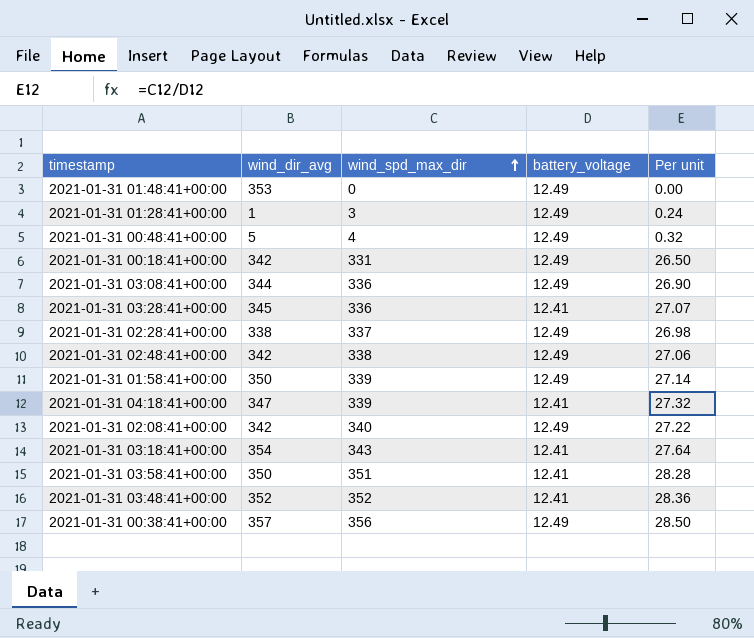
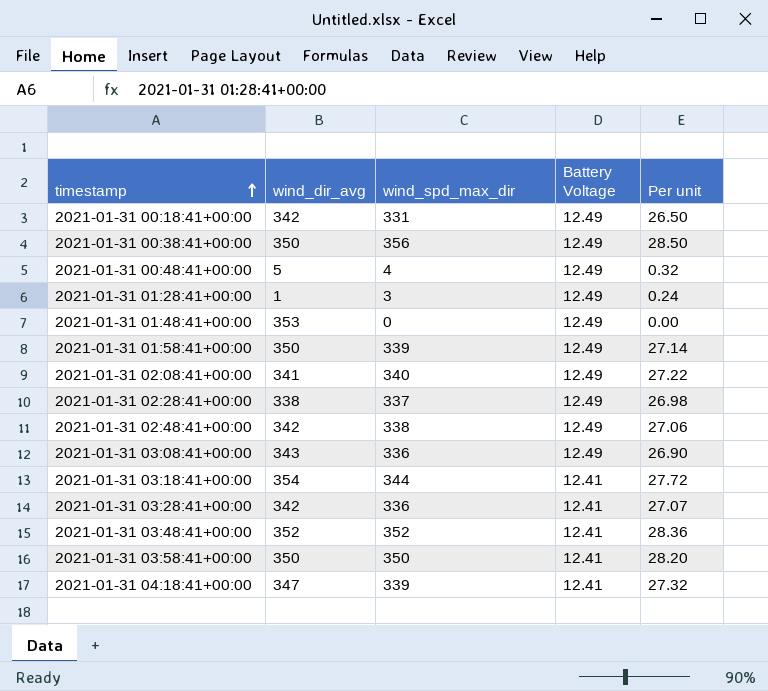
row order: wind_spd_max_dir ascending -> timestamp ascending
column name: battery_voltage -> Battery Voltage
2021-01-31 00:38:41+00:00 | wind_dir_avg: 357 -> 350
2021-01-31 02:08:41+00:00 | wind_dir_avg: 342 -> 341
2021-01-31 03:08:41+00:00 | wind_dir_avg: 344 -> 343
2021-01-31 03:18:41+00:00 | wind_spd_max_dir: 343 -> 344
2021-01-31 03:18:41+00:00 | Per unit: 27.64 -> 27.72
2021-01-31 03:28:41+00:00 | wind_dir_avg: 345 -> 342
2021-01-31 03:58:41+00:00 | wind_spd_max_dir: 351 -> 350
2021-01-31 03:58:41+00:00 | Per unit: 28.28 -> 28.20

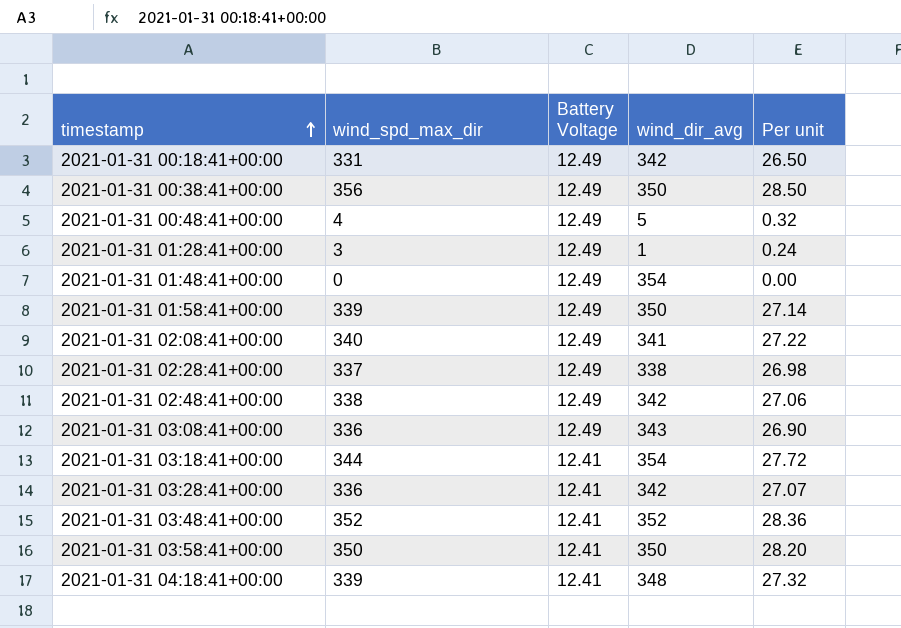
column wind_dir_avg | position: 2 -> 4
2021-01-31 01:48:41+00:00 | wind_dir_avg: 353 -> 354
2021-01-31 04:18:41+00:00 | wind_dir_avg: 347 -> 348

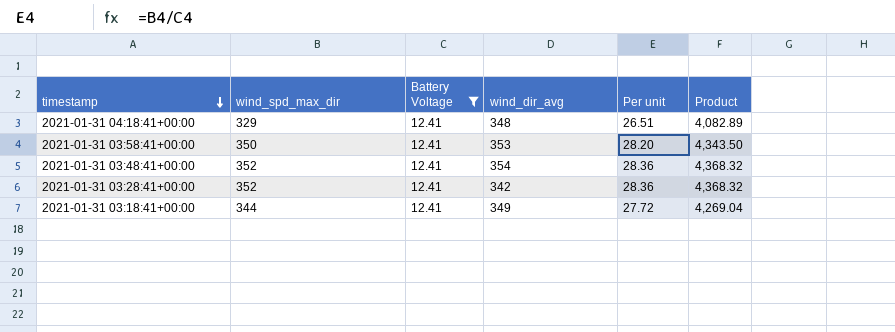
filter: none -> Battery Voltage = 12.41
row order: timestamp ascending -> timestamp descending
column Product | formula: none -> [wind_spd_max_dir] * [Battery Voltage]
2021-01-31 04:18:41+00:00 | wind_spd_max_dir: 339 -> 329
2021-01-31 04:18:41+00:00 | Per unit: 27.32 -> 26.51
2021-01-31 03:58:41+00:00 | wind_dir_avg: 350 -> 353
2021-01-31 03:48:41+00:00 | wind_dir_avg: 352 -> 354
2021-01-31 03:28:41+00:00 | wind_spd_max_dir: 336 -> 352
2021-01-31 03:28:41+00:00 | Per unit: 27.07 -> 28.36
2021-01-31 03:18:41+00:00 | wind_dir_avg: 354 -> 349

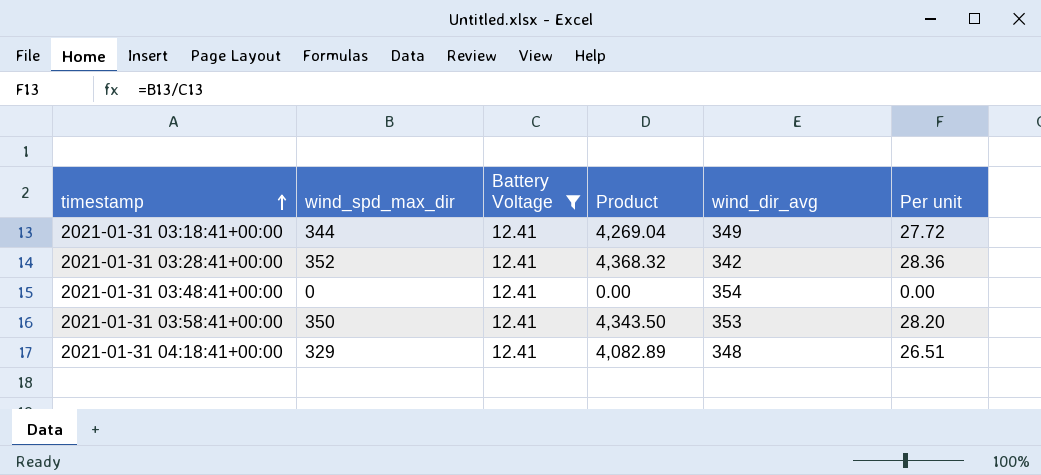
row order: timestamp descending -> timestamp ascending
column Product | position: 6 -> 4
2021-01-31 03:48:41+00:00 | wind_spd_max_dir: 352 -> 0
2021-01-31 03:48:41+00:00 | Product: 4,368.32 -> 0.00
2021-01-31 03:48:41+00:00 | Per unit: 28.36 -> 0.00

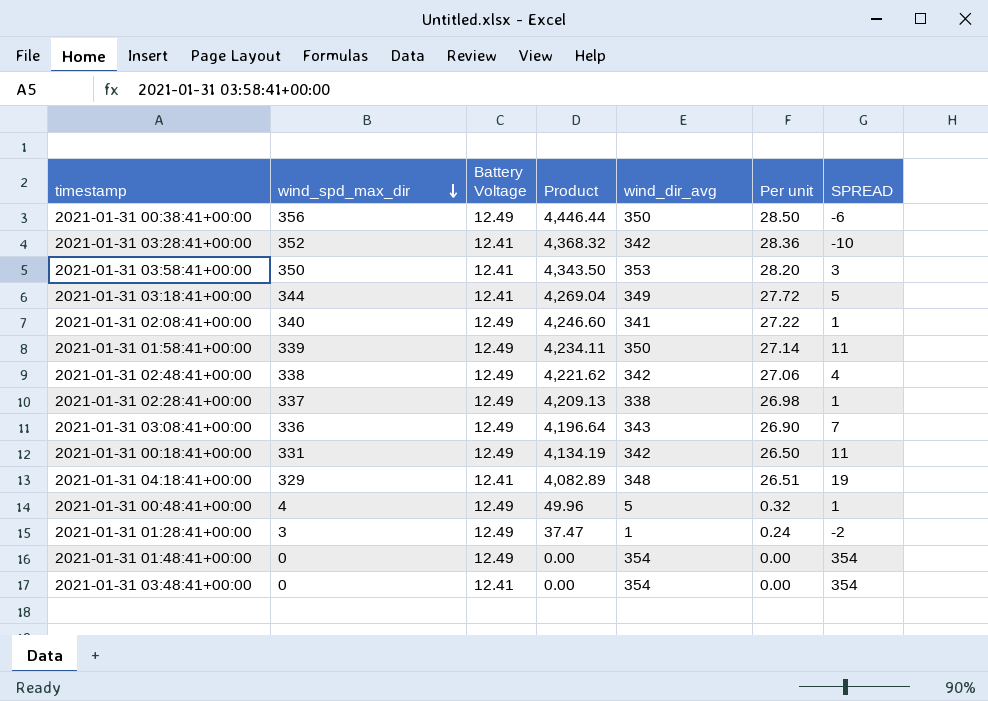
filter: Battery Voltage = 12.41 -> none
row order: timestamp ascending -> wind_spd_max_dir descending
column SPREAD | formula: none -> [wind_dir_avg] - [wind_spd_max_dir]

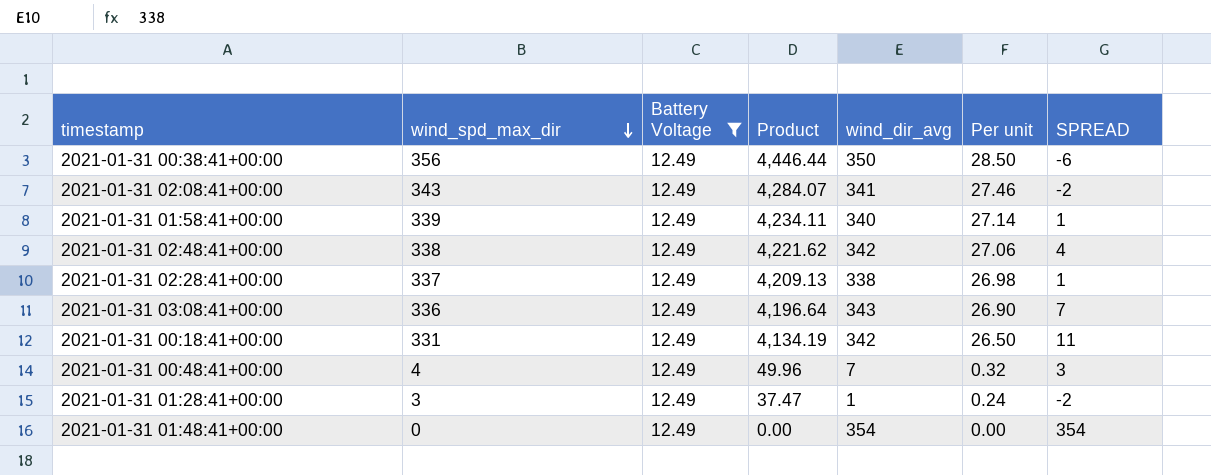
filter: none -> Battery Voltage = 12.49
2021-01-31 02:08:41+00:00 | wind_spd_max_dir: 340 -> 343
2021-01-31 02:08:41+00:00 | Product: 4,246.60 -> 4,284.07
2021-01-31 02:08:41+00:00 | Per unit: 27.22 -> 27.46
2021-01-31 02:08:41+00:00 | SPREAD: 1 -> -2
2021-01-31 01:58:41+00:00 | wind_dir_avg: 350 -> 340
2021-01-31 01:58:41+00:00 | SPREAD: 11 -> 1
2021-01-31 00:48:41+00:00 | wind_dir_avg: 5 -> 7
2021-01-31 00:48:41+00:00 | SPREAD: 1 -> 3

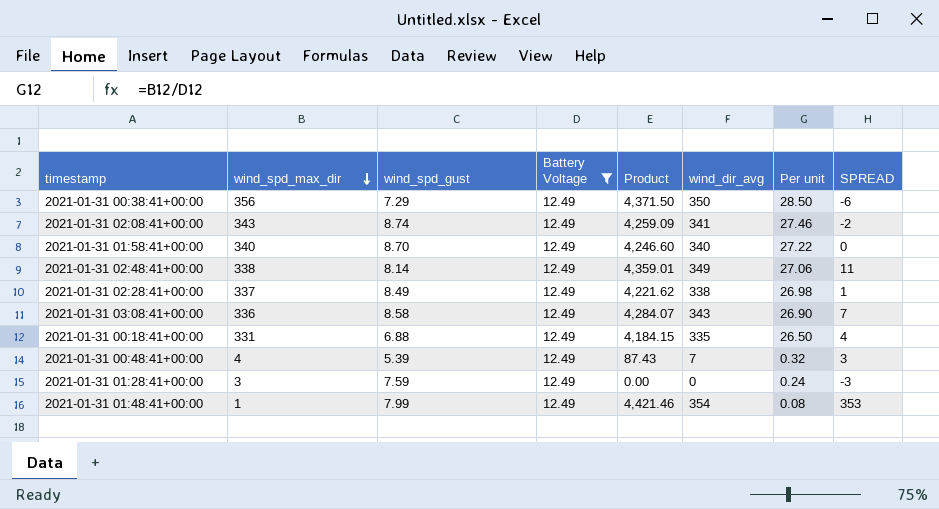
column wind_spd_gust | position: none -> 3
column Product | formula: [wind_spd_max_dir] * [Battery Voltage] -> [Battery Voltage] * [wind_dir_avg]
2021-01-31 01:58:41+00:00 | wind_spd_max_dir: 339 -> 340
2021-01-31 01:58:41+00:00 | Per unit: 27.14 -> 27.22
2021-01-31 01:58:41+00:00 | SPREAD: 1 -> 0
2021-01-31 02:48:41+00:00 | wind_dir_avg: 342 -> 349
2021-01-31 02:48:41+00:00 | SPREAD: 4 -> 11
2021-01-31 00:18:41+00:00 | wind_dir_avg: 342 -> 335
2021-01-31 00:18:41+00:00 | SPREAD: 11 -> 4
2021-01-31 01:28:41+00:00 | wind_dir_avg: 1 -> 0
2021-01-31 01:28:41+00:00 | SPREAD: -2 -> -3
2021-01-31 01:48:41+00:00 | wind_spd_max_dir: 0 -> 1
2021-01-31 01:48:41+00:00 | Per unit: 0.00 -> 0.08
2021-01-31 01:48:41+00:00 | SPREAD: 354 -> 353

